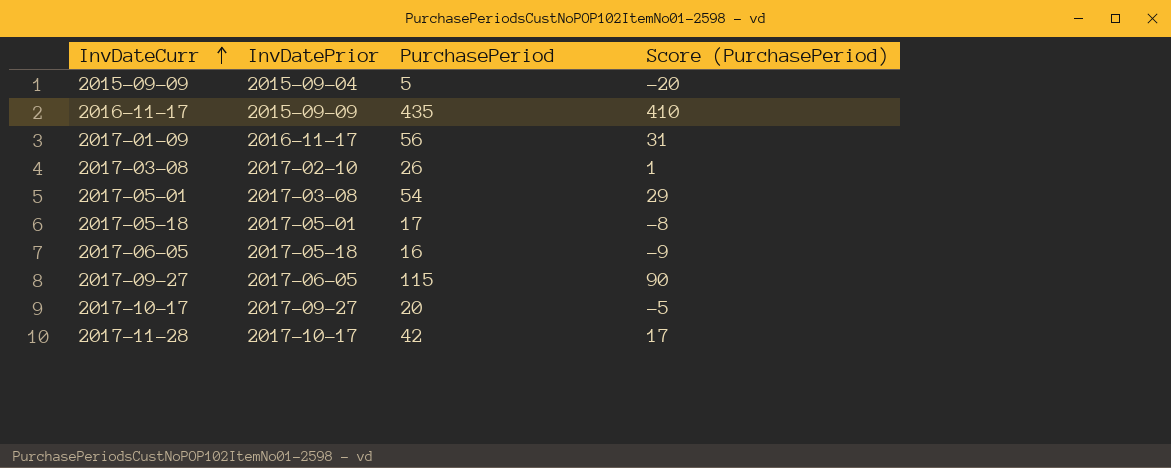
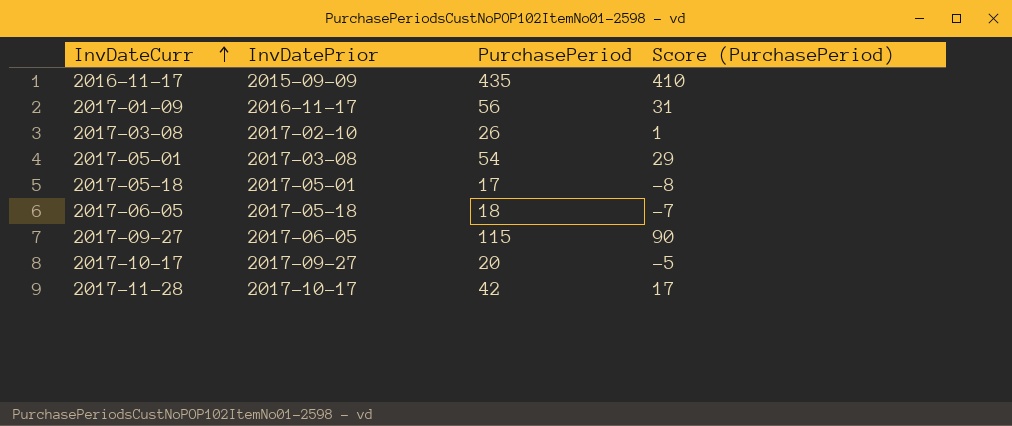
row 2015-09-09: 2015-09-04 | 5 | -20 -> none
2017-06-05 | PurchasePeriod: 16 -> 18
2017-06-05 | Score (PurchasePeriod): -9 -> -7

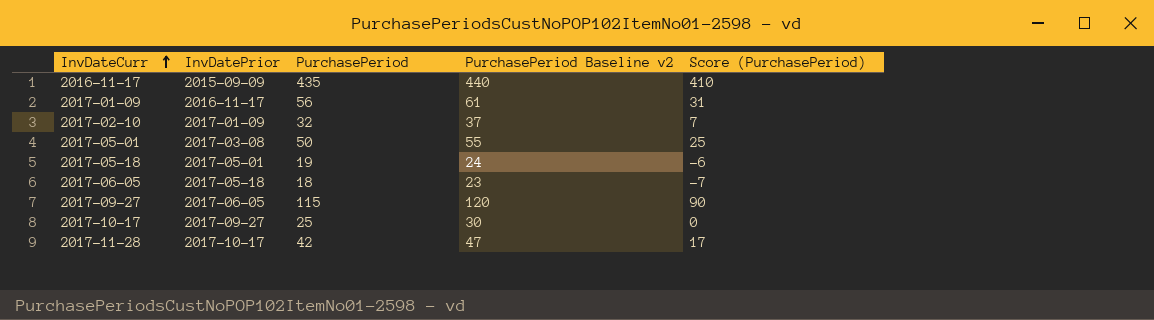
column PurchasePeriod Baseline v2 | formula: none -> [PurchasePeriod] + 5
row 2017-03-08: 2017-02-10 | 26 | 1 -> none
row 2017-02-10: none -> 2017-01-09 | 32 | 37 | 7
2017-05-01 | PurchasePeriod: 54 -> 50
2017-05-01 | Score (PurchasePeriod): 29 -> 25
2017-05-18 | PurchasePeriod: 17 -> 19
2017-05-18 | Score (PurchasePeriod): -8 -> -6
2017-10-17 | PurchasePeriod: 20 -> 25
2017-10-17 | Score (PurchasePeriod): -5 -> 0

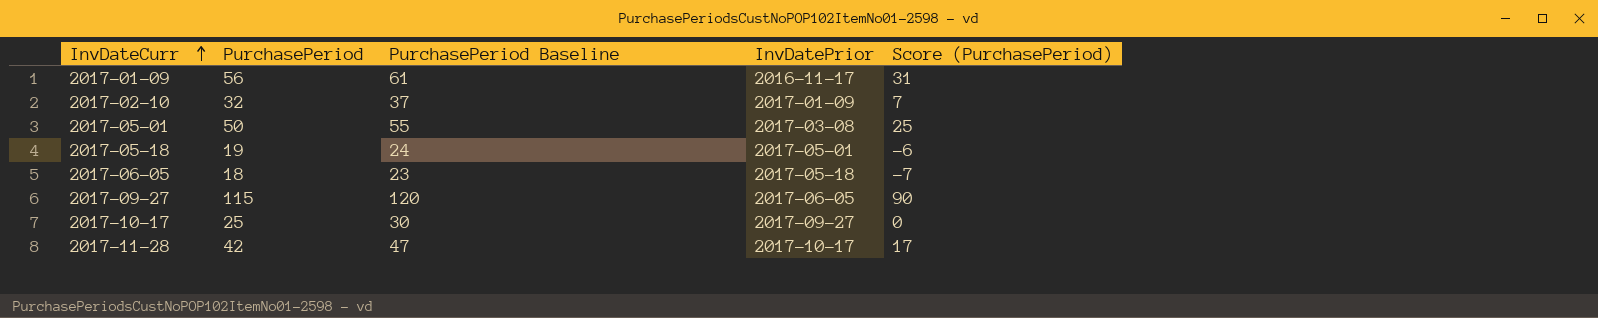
column name: PurchasePeriod Baseline v2 -> PurchasePeriod Baseline
column InvDatePrior | position: 2 -> 4
row 2016-11-17: 2015-09-09 | 435 | 440 | 410 -> none

